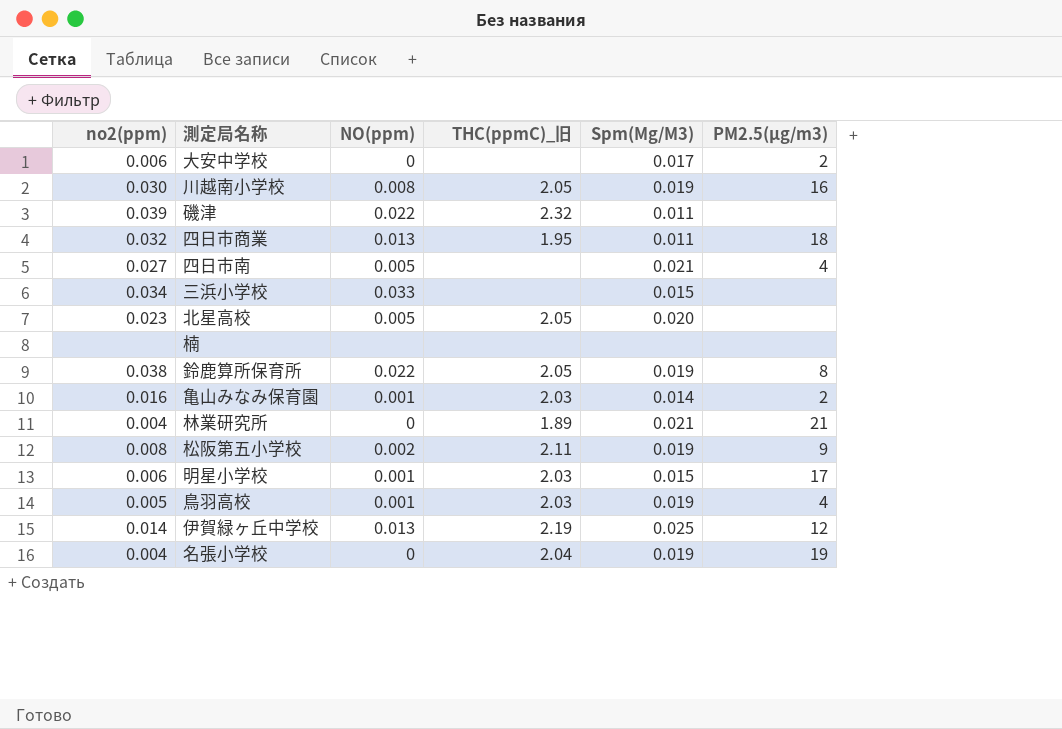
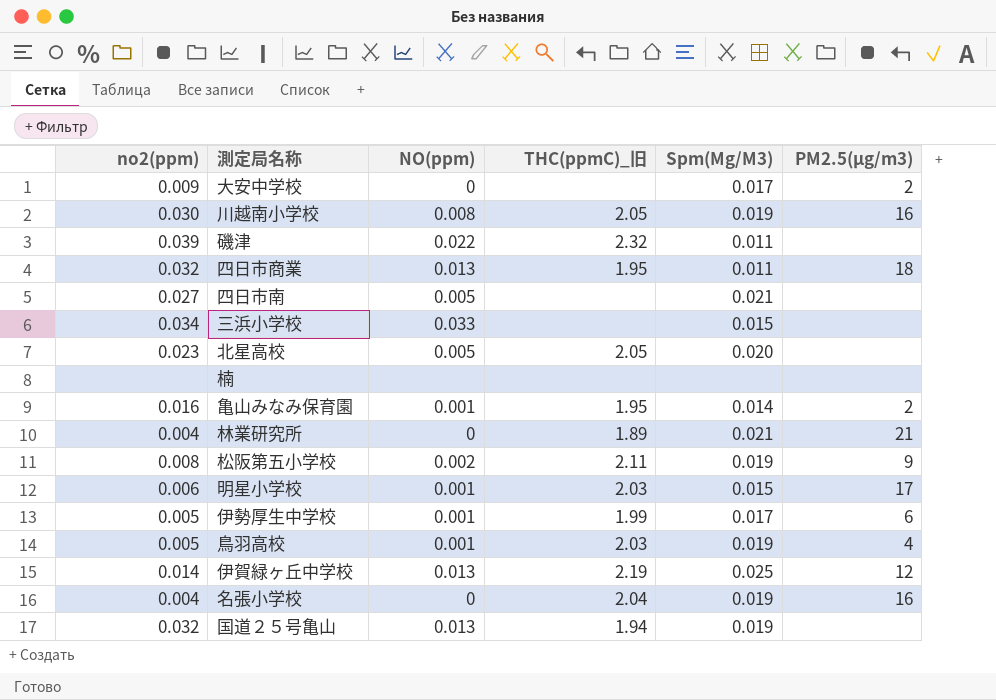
row 鈴鹿算所保育所: 0.038 | 0.022 | 2.05 | 0.019 | 8 -> none
大安中学校 | no2(ppm): 0.006 -> 0.009
四日市南 | PM2.5(μg/m3): 4 -> none
亀山みなみ保育園 | THC(ppmC)_旧: 2.03 -> 1.95
row 伊勢厚生中学校: none -> 0.005 | 0.001 | 1.99 | 0.017 | 6
名張小学校 | PM2.5(μg/m3): 19 -> 16
row 国道２５号亀山: none -> 0.032 | 0.013 | 1.94 | 0.019 | none

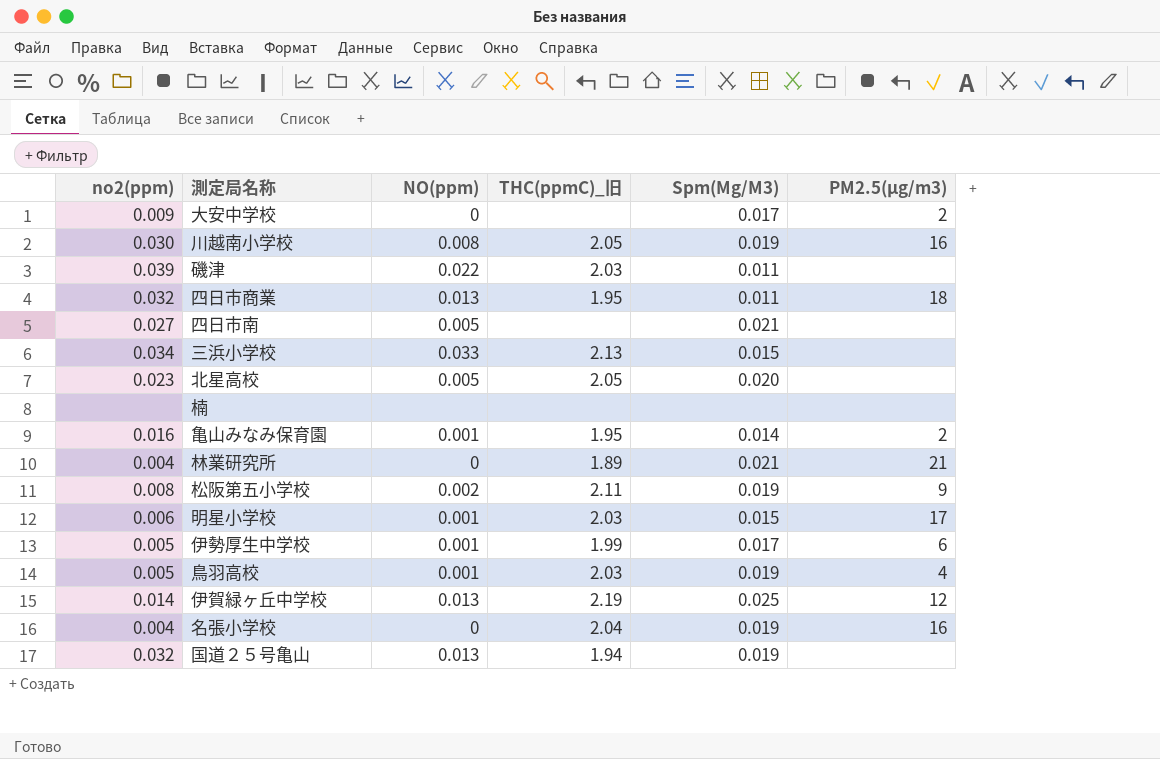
磯津 | THC(ppmC)_旧: 2.32 -> 2.03
三浜小学校 | THC(ppmC)_旧: none -> 2.13

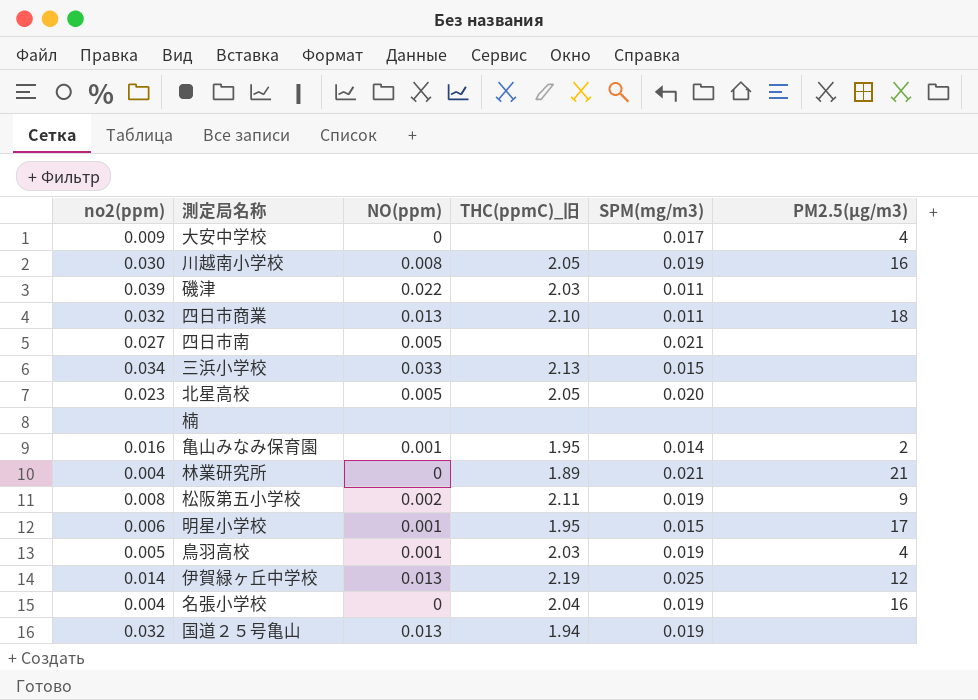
column name: Spm(Mg/M3) -> SPM(mg/m3)
row 伊勢厚生中学校: 0.005 | 0.001 | 1.99 | 0.017 | 6 -> none
大安中学校 | PM2.5(μg/m3): 2 -> 4
四日市商業 | THC(ppmC)_旧: 1.95 -> 2.10
明星小学校 | THC(ppmC)_旧: 2.03 -> 1.95

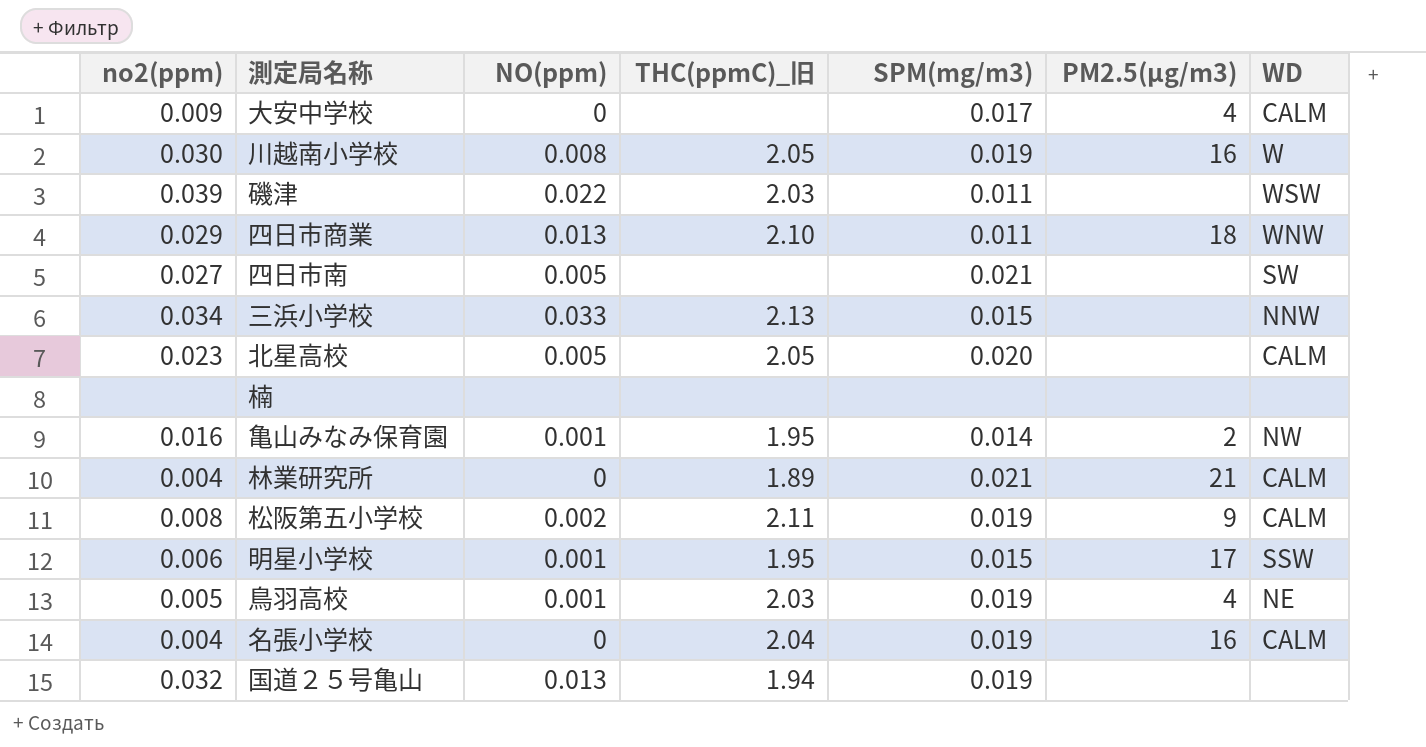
column WD | position: none -> 7
row 伊賀緑ヶ丘中学校: 0.014 | 0.013 | 2.19 | 0.025 | 12 -> none
四日市商業 | no2(ppm): 0.032 -> 0.029

